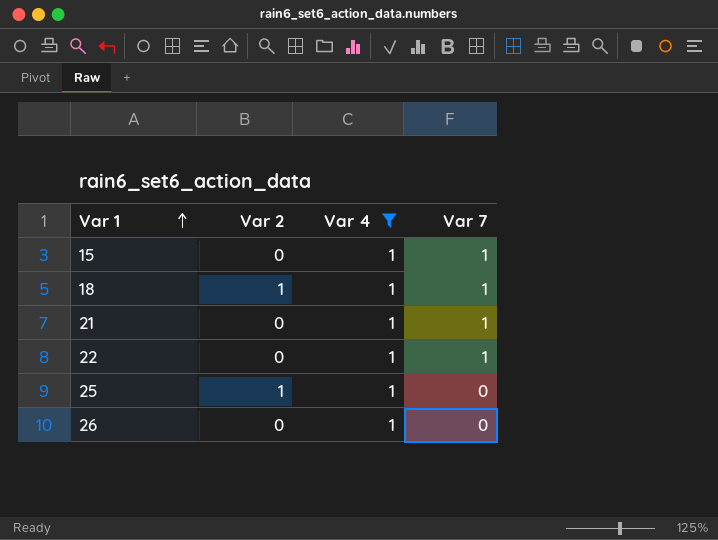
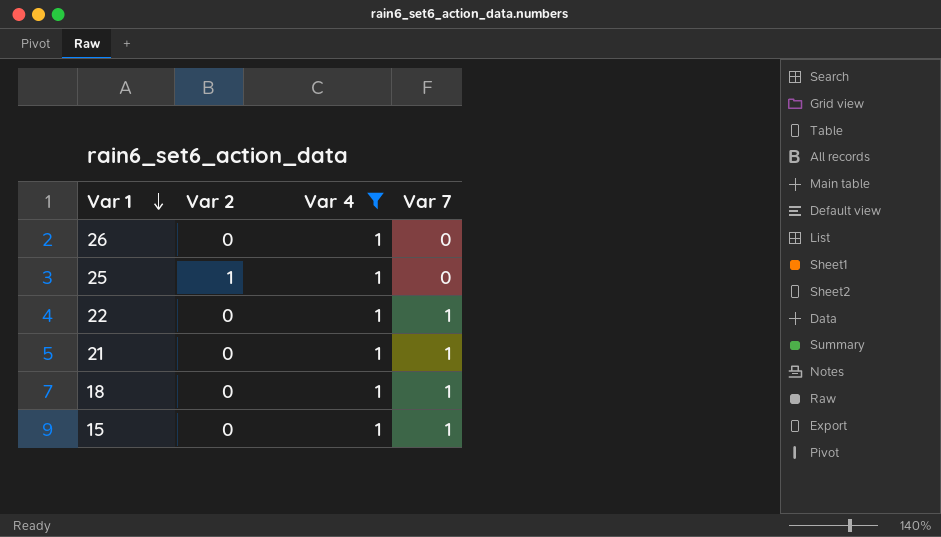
row order: Var 1 ascending -> Var 1 descending
18 | Var 2: 1 -> 0

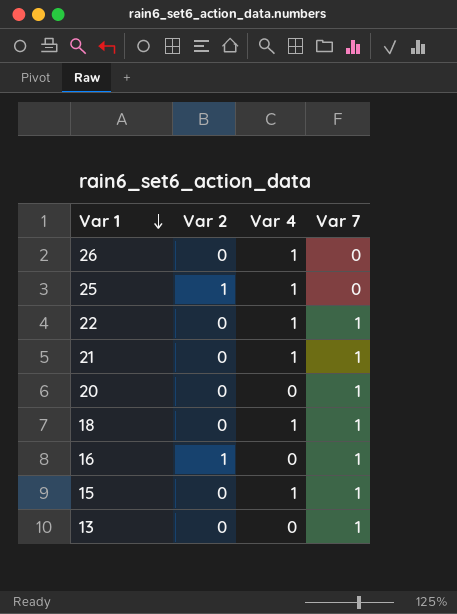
filter: Var 4 = 1 -> none

